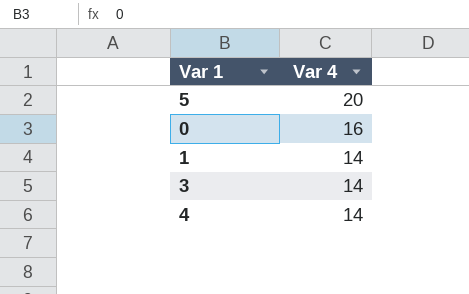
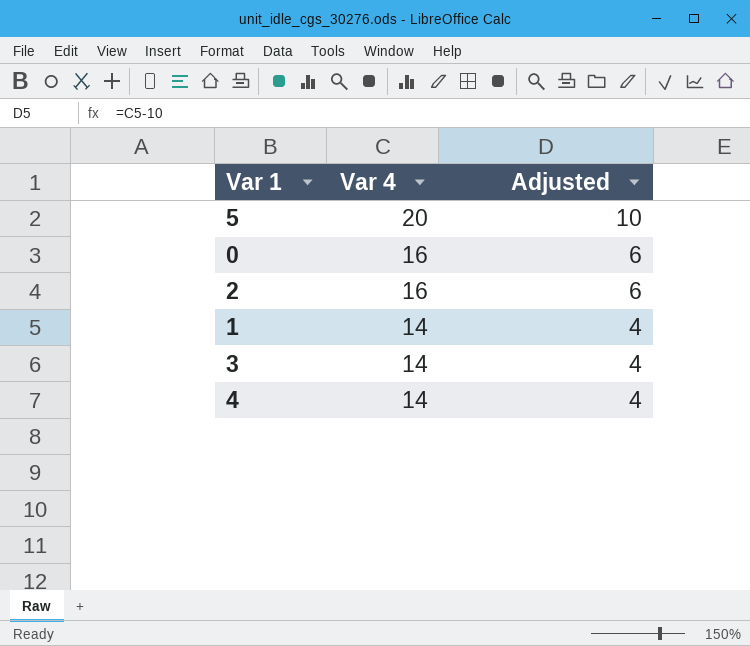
column Adjusted | formula: none -> [Var 4] - 10
row 2: none -> 16 | 6

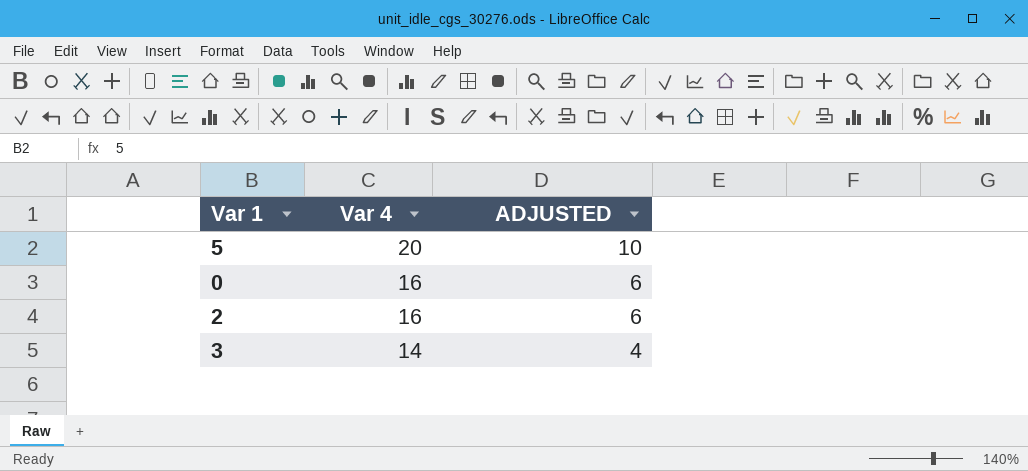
column name: Adjusted -> ADJUSTED
row 1: 14 | 4 -> none
row 4: 14 | 4 -> none

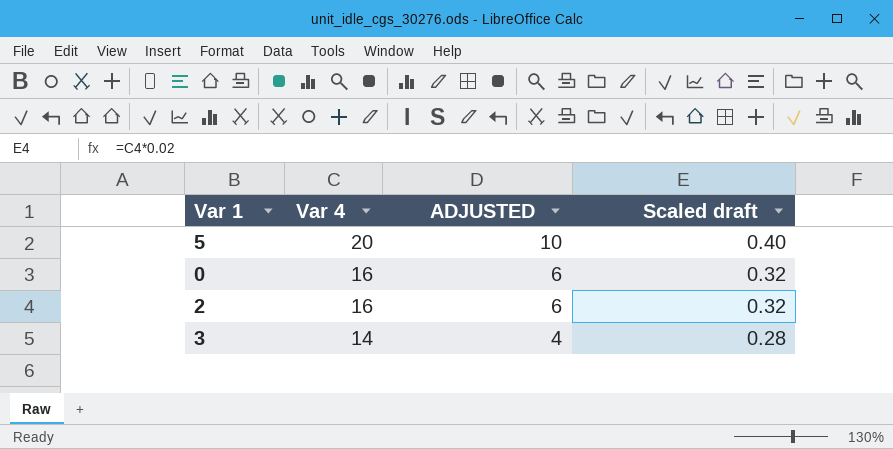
column Scaled draft | formula: none -> [Var 4] * 0.02

